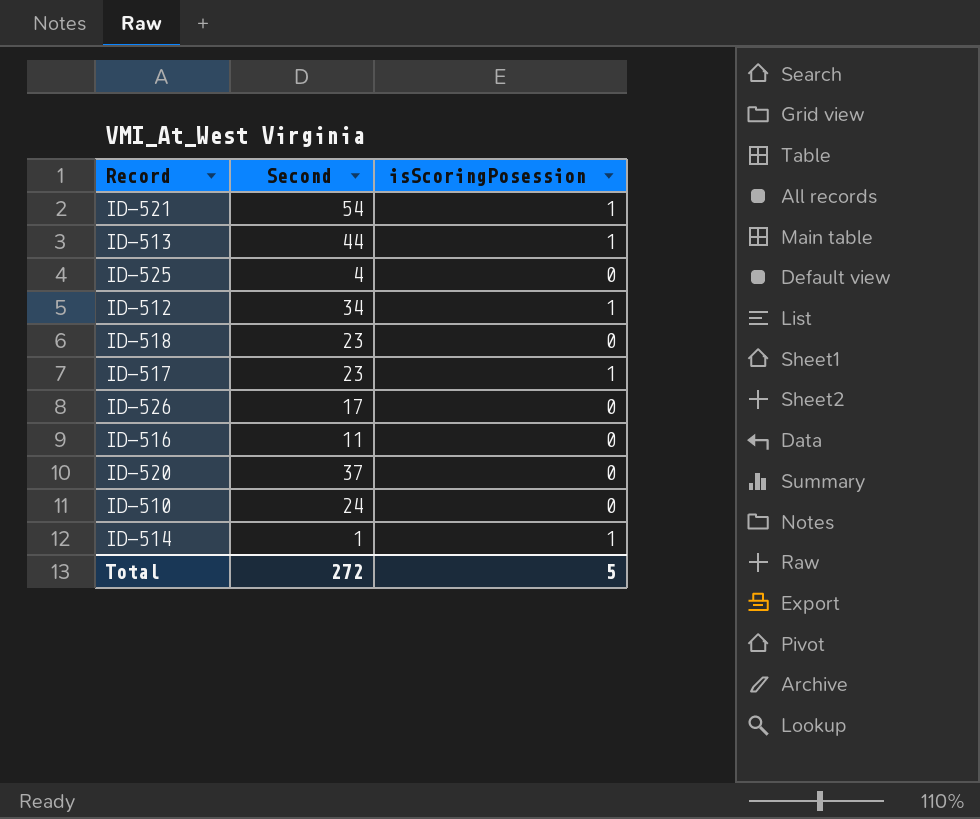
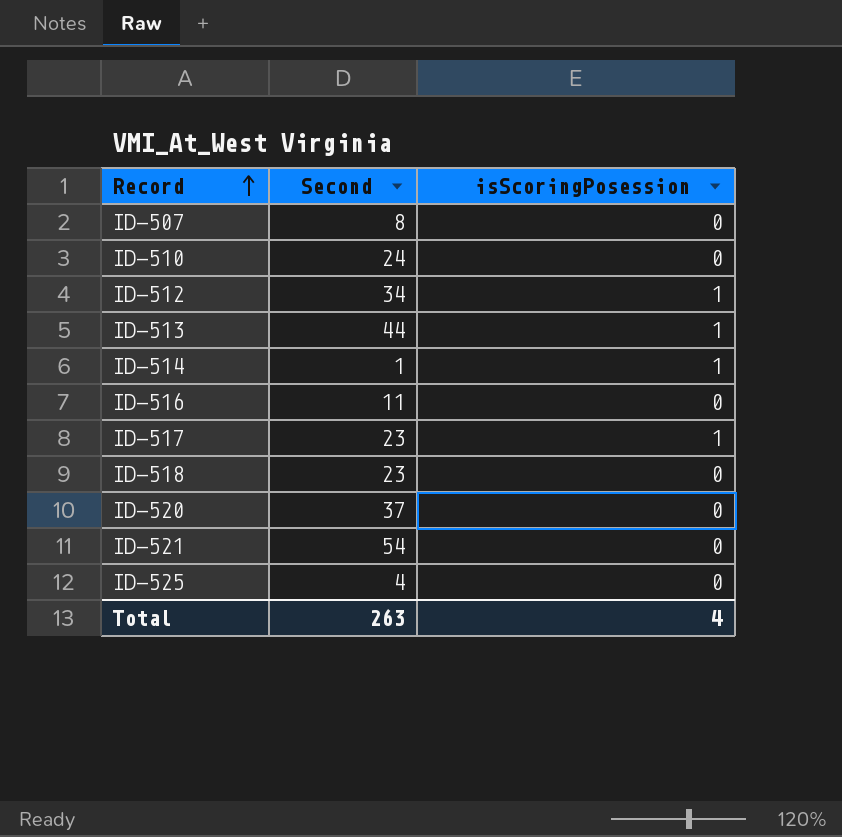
row order: none -> Record ascending
row ID-526: 17 | 0 -> none
row ID-507: none -> 8 | 0
ID-521 | isScoringPosession: 1 -> 0
Total | Second: 272 -> 263
Total | isScoringPosession: 5 -> 4

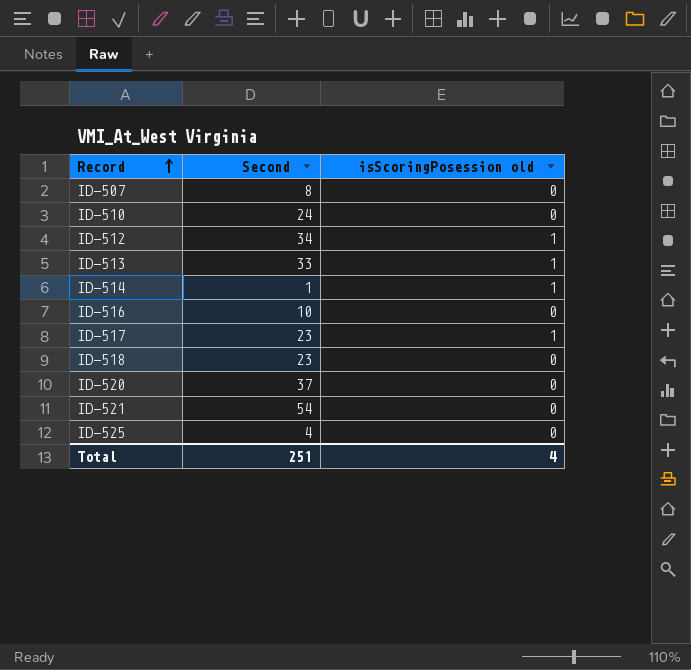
column name: isScoringPosession -> isScoringPosession old
ID-513 | Second: 44 -> 33
ID-516 | Second: 11 -> 10
Total | Second: 263 -> 251

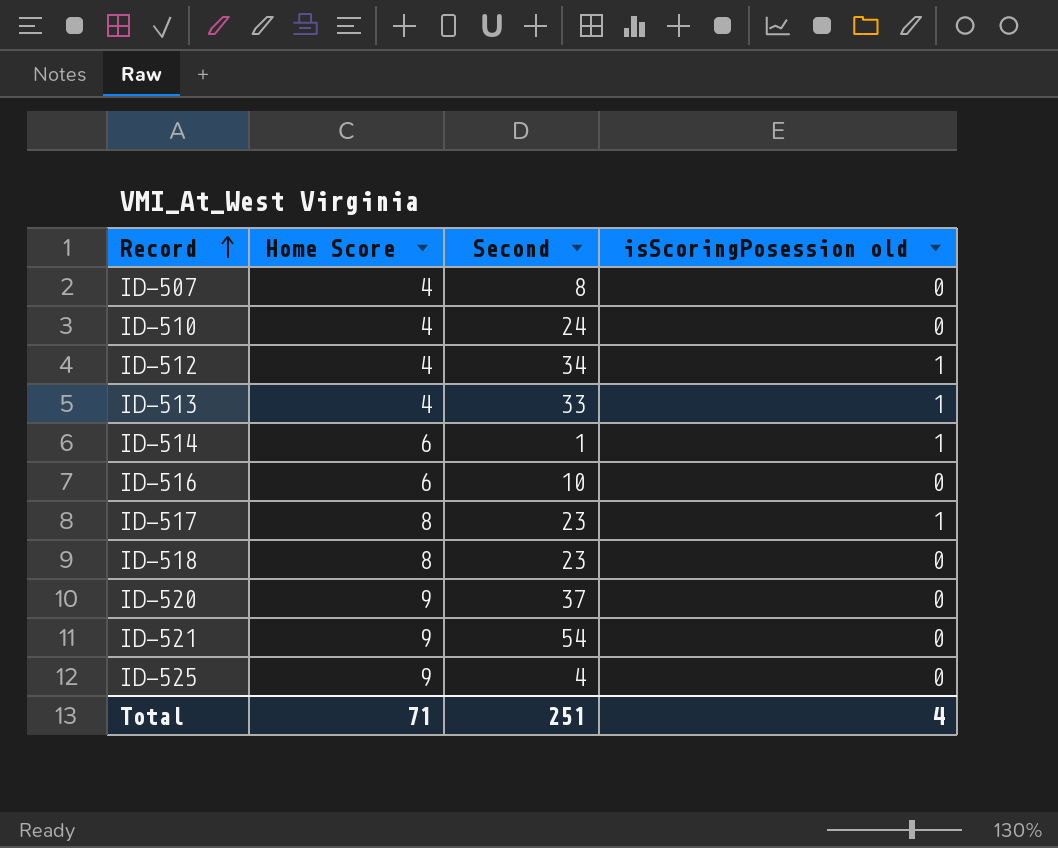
column Home Score | position: none -> 2

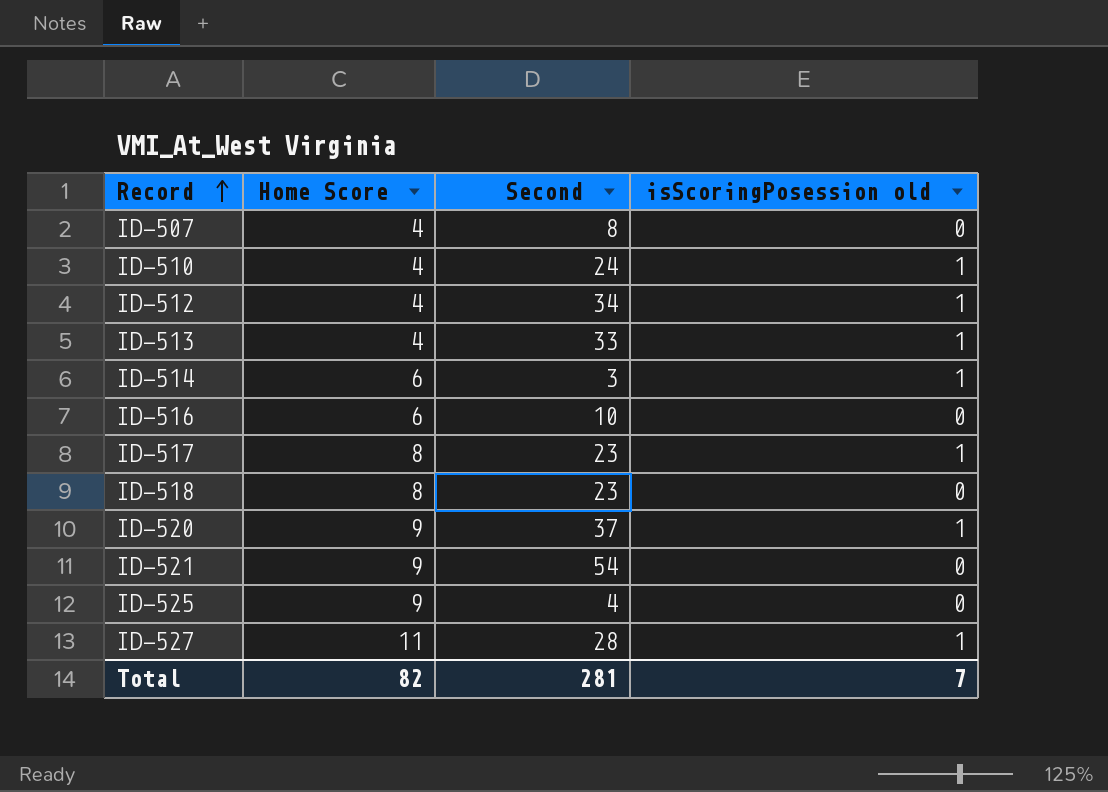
ID-510 | isScoringPosession old: 0 -> 1
ID-514 | Second: 1 -> 3
ID-520 | isScoringPosession old: 0 -> 1
row ID-527: none -> 11 | 28 | 1
Total | Home Score: 71 -> 82
Total | Second: 251 -> 281
Total | isScoringPosession old: 4 -> 7

